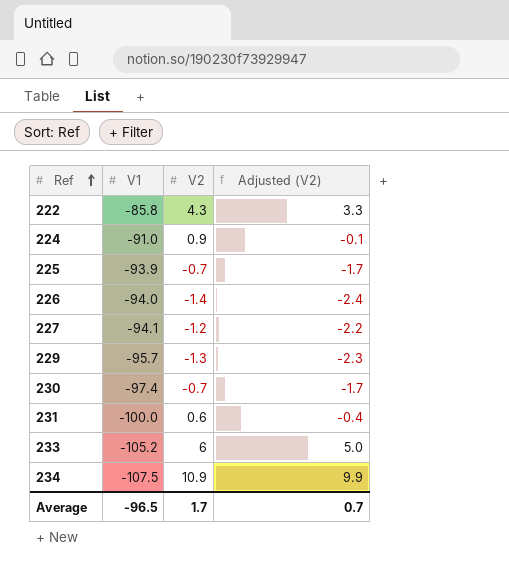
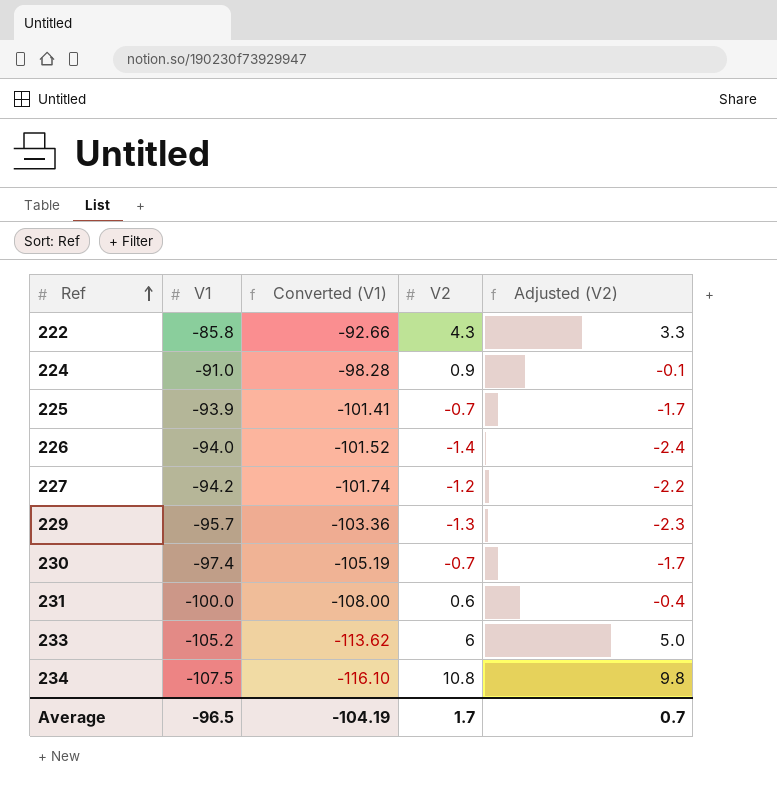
column Converted (V1) | formula: none -> [V1] * 1.08
227 | V1: -94.1 -> -94.2
234 | V2: 10.9 -> 10.8
234 | Adjusted (V2): 9.9 -> 9.8

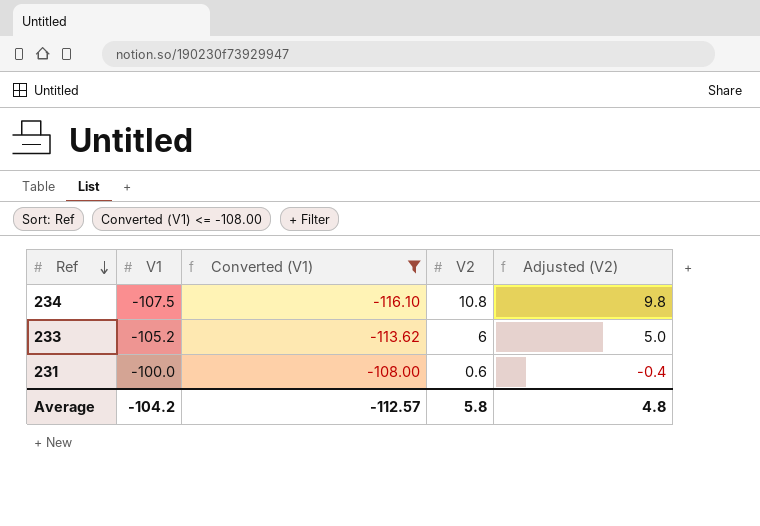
filter: none -> Converted (V1) <= -108.00
row order: Ref ascending -> Ref descending
Average | V1: -96.5 -> -104.2
Average | Converted (V1): -104.19 -> -112.57
Average | V2: 1.7 -> 5.8
Average | Adjusted (V2): 0.7 -> 4.8

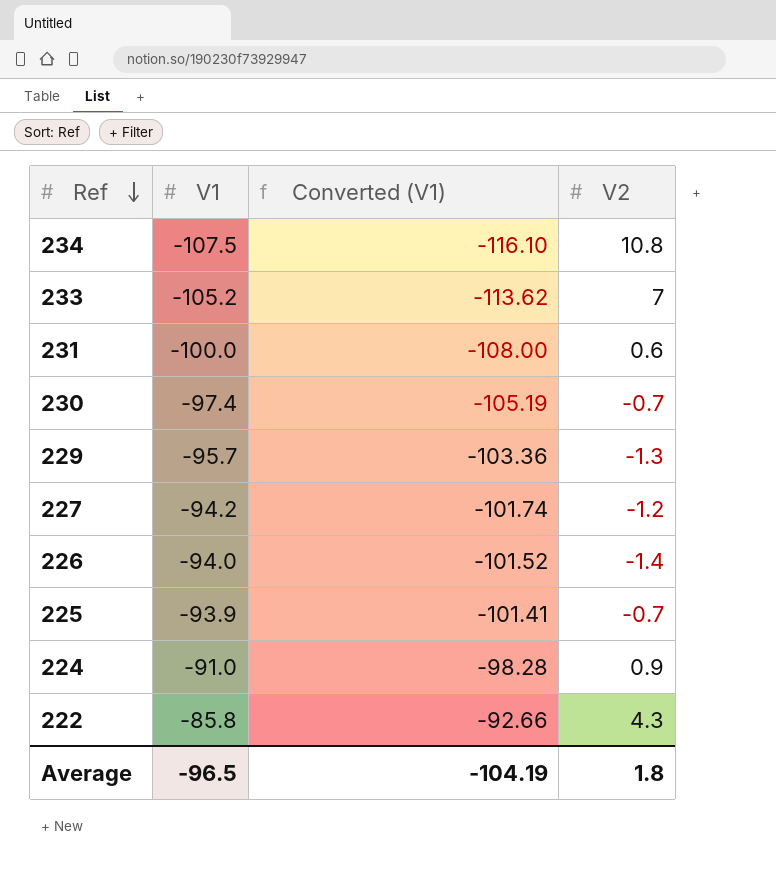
filter: Converted (V1) <= -108.00 -> none
column Adjusted (V2) | formula: [V2] - 1 -> none
233 | V2: 6 -> 7
Average | V1: -104.2 -> -96.5
Average | Converted (V1): -112.57 -> -104.19
Average | V2: 5.8 -> 1.8

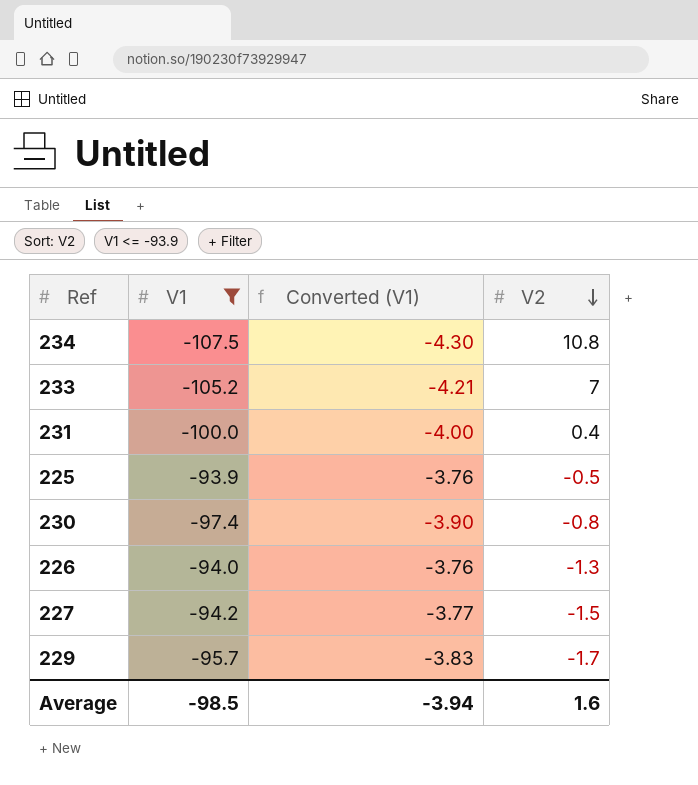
filter: none -> V1 <= -93.9
row order: Ref descending -> V2 descending
column Converted (V1) | formula: [V1] * 1.08 -> [V1] * 0.04
231 | V2: 0.6 -> 0.4
225 | V2: -0.7 -> -0.5
230 | V2: -0.7 -> -0.8
226 | V2: -1.4 -> -1.3
227 | V2: -1.2 -> -1.5
229 | V2: -1.3 -> -1.7
Average | V1: -96.5 -> -98.5
Average | Converted (V1): -104.19 -> -3.94
Average | V2: 1.8 -> 1.6

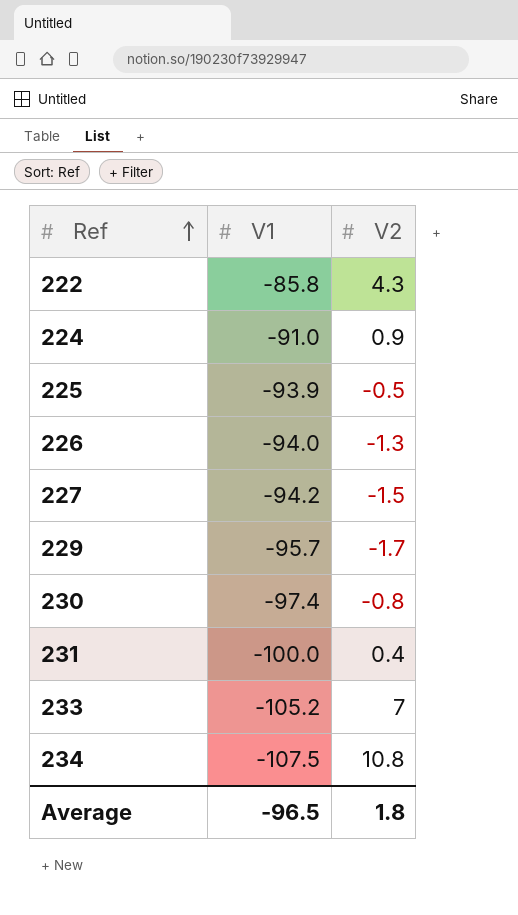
filter: V1 <= -93.9 -> none
row order: V2 descending -> Ref ascending
column Converted (V1) | formula: [V1] * 0.04 -> none
Average | V1: -98.5 -> -96.5
Average | V2: 1.6 -> 1.8

